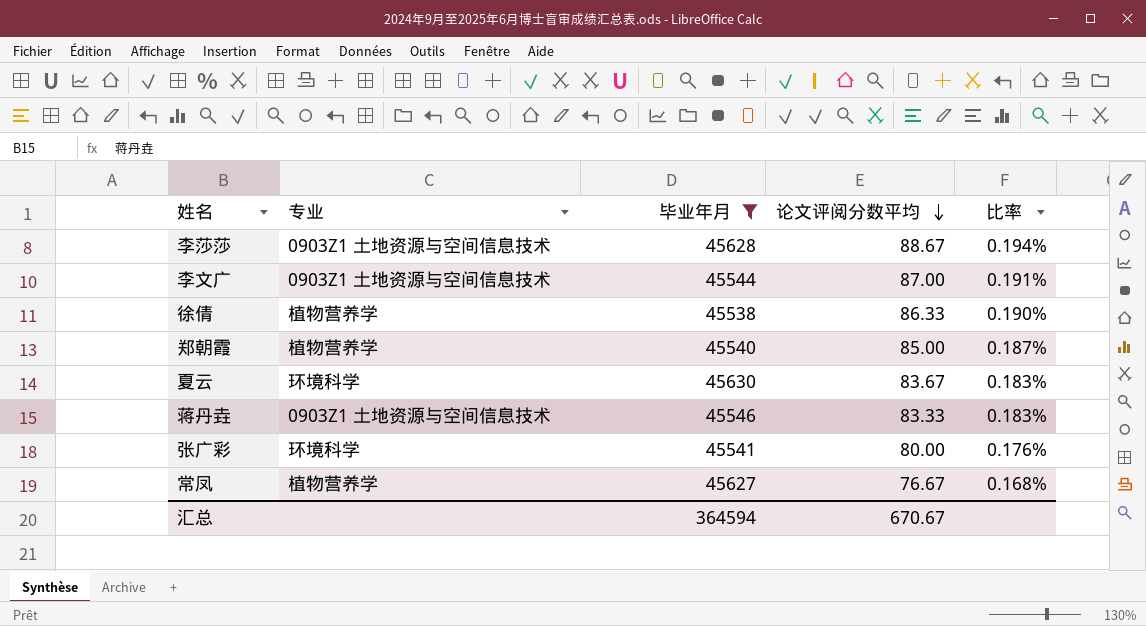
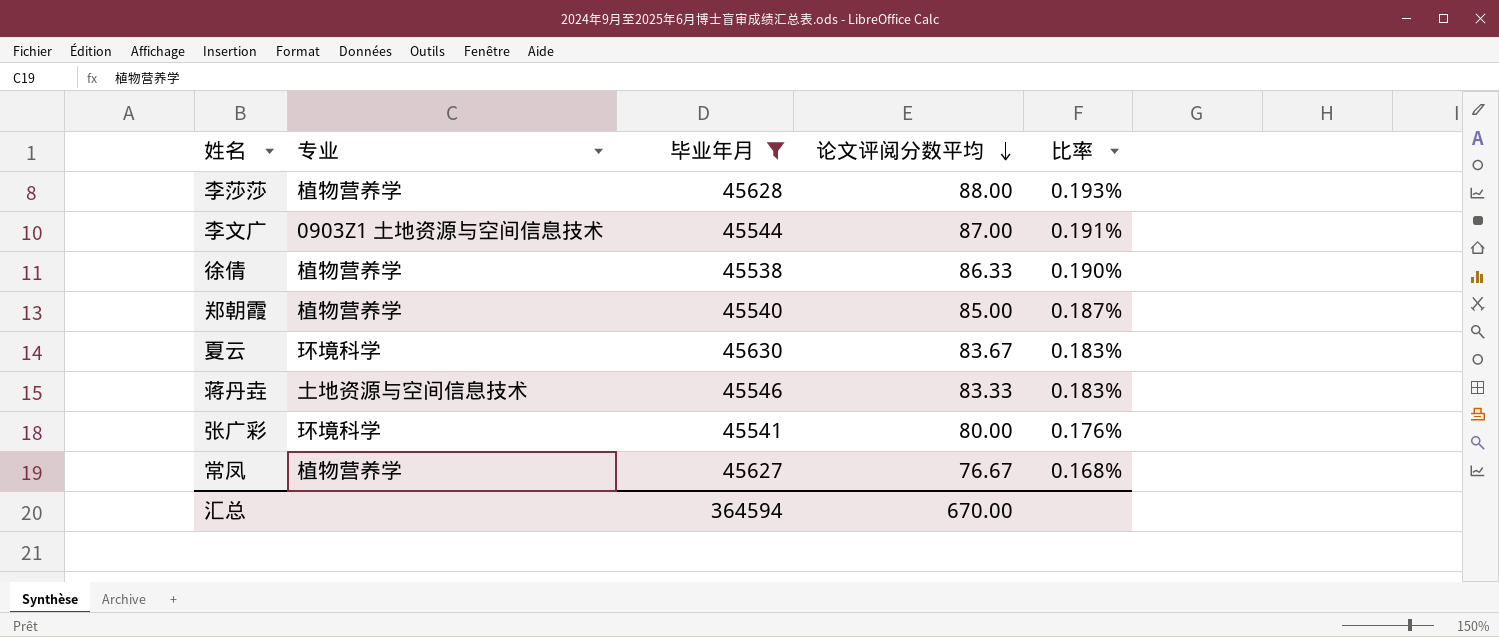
李莎莎 | 专业: 0903Z1 土地资源与空间信息技术 -> 植物营养学
李莎莎 | 论文评阅分数平均: 88.67 -> 88.00
李莎莎 | 比率: 0.194% -> 0.193%
蒋丹垚 | 专业: 0903Z1 土地资源与空间信息技术 -> 土地资源与空间信息技术
汇总 | 论文评阅分数平均: 670.67 -> 670.00

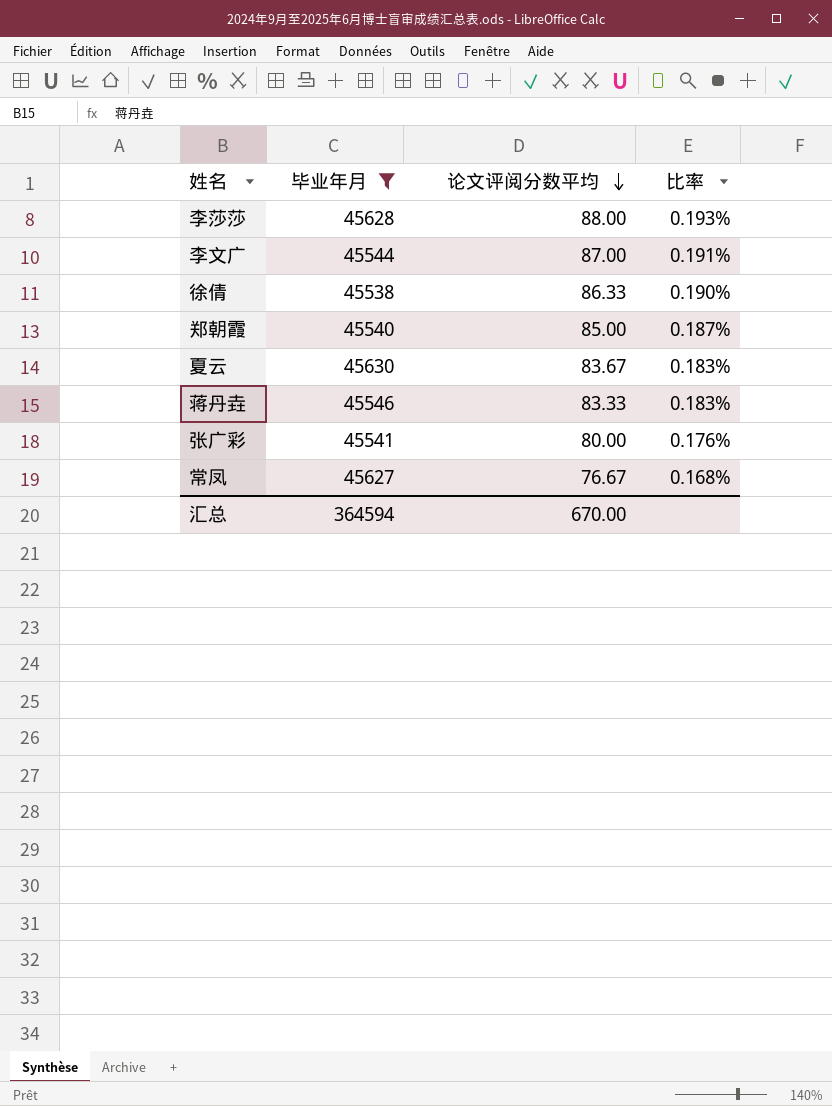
column 专业 | position: 2 -> none

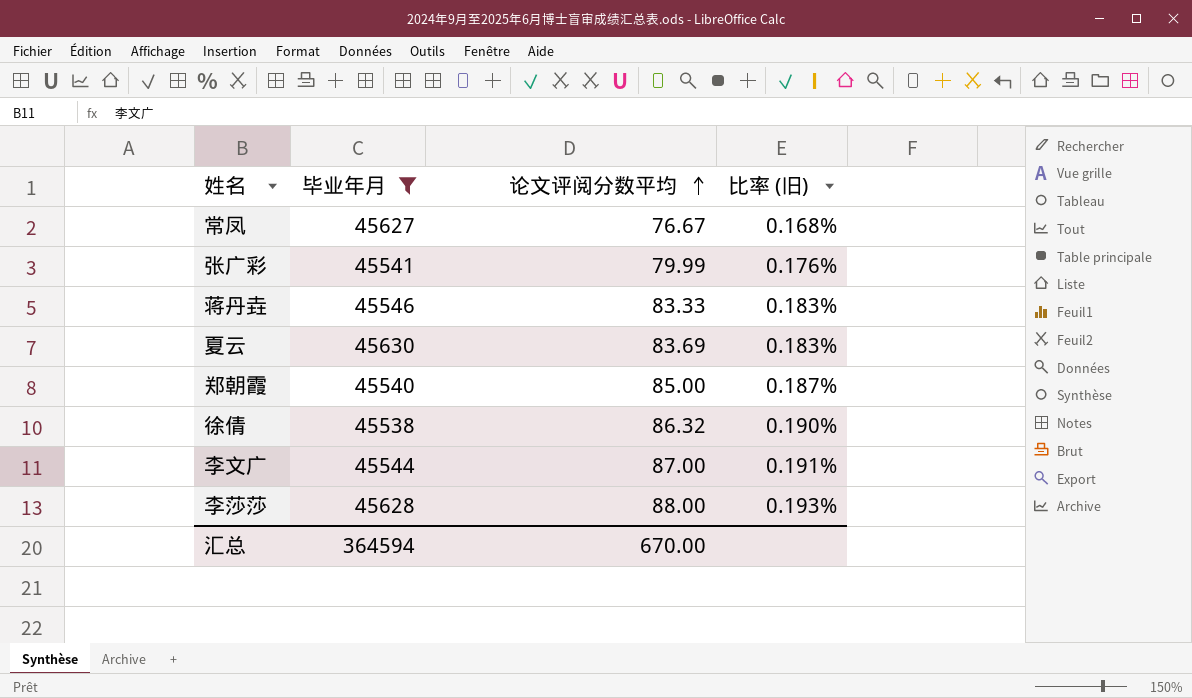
row order: 论文评阅分数平均 descending -> 论文评阅分数平均 ascending
column name: 比率 -> 比率 (旧)
张广彩 | 论文评阅分数平均: 80.00 -> 79.99
夏云 | 论文评阅分数平均: 83.67 -> 83.69
徐倩 | 论文评阅分数平均: 86.33 -> 86.32

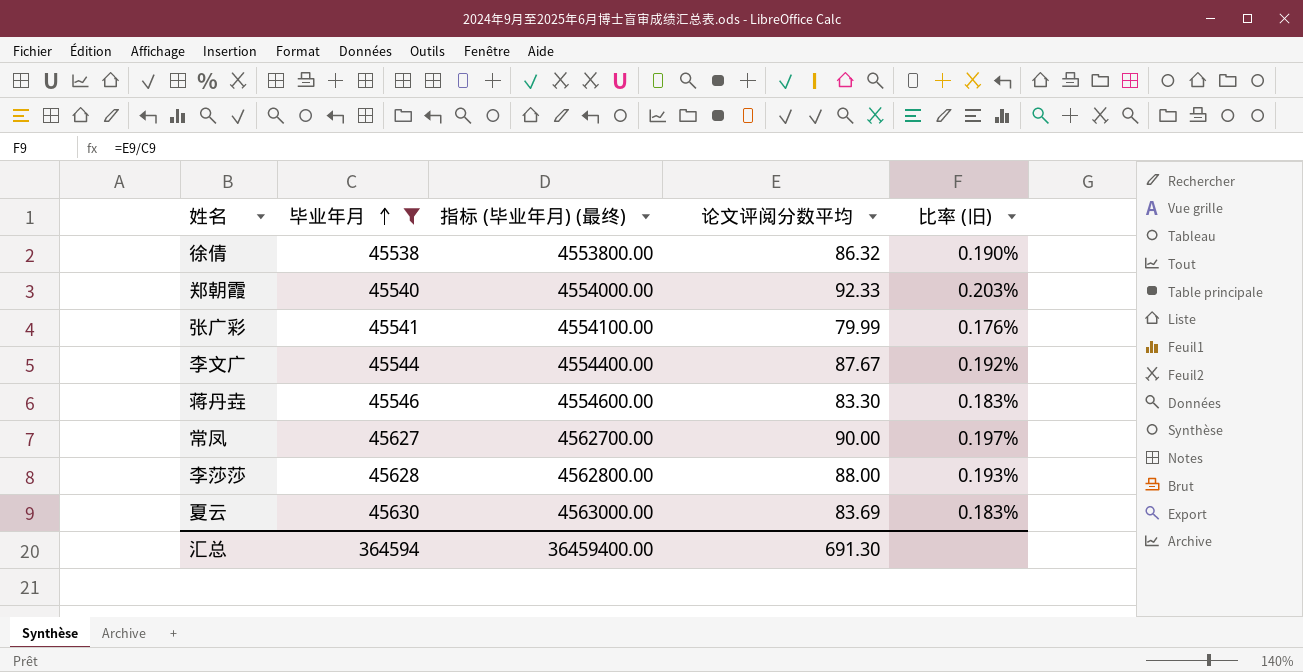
row order: 论文评阅分数平均 ascending -> 毕业年月 ascending
column 指标 (毕业年月) (最终) | formula: none -> [毕业年月] * 100
郑朝霞 | 论文评阅分数平均: 85.00 -> 92.33
郑朝霞 | 比率 (旧): 0.187% -> 0.203%
李文广 | 论文评阅分数平均: 87.00 -> 87.67
李文广 | 比率 (旧): 0.191% -> 0.192%
蒋丹垚 | 论文评阅分数平均: 83.33 -> 83.30
常凤 | 论文评阅分数平均: 76.67 -> 90.00
常凤 | 比率 (旧): 0.168% -> 0.197%
汇总 | 论文评阅分数平均: 670.00 -> 691.30

